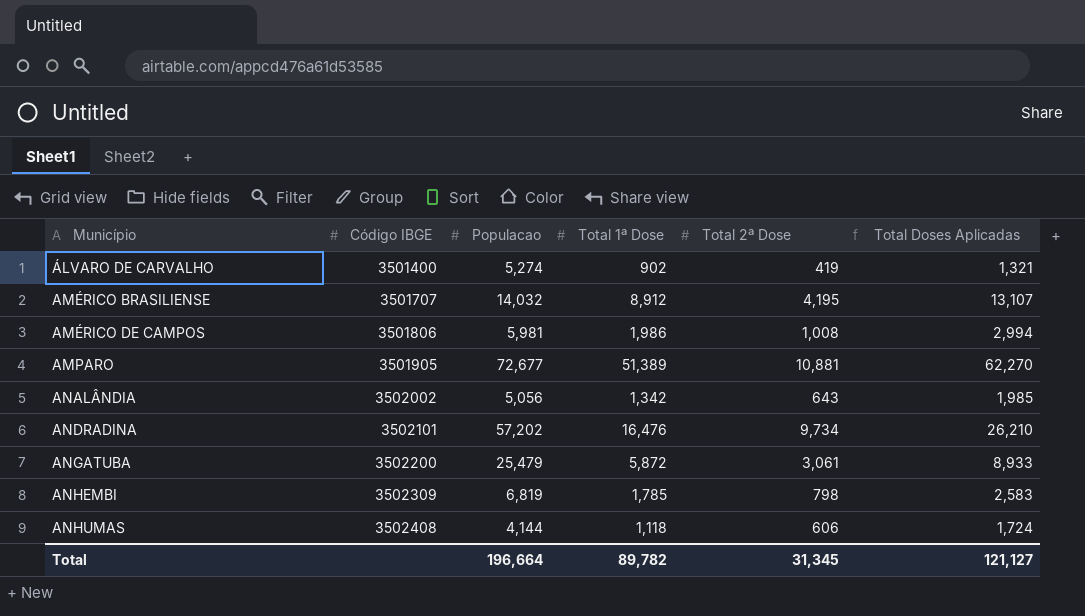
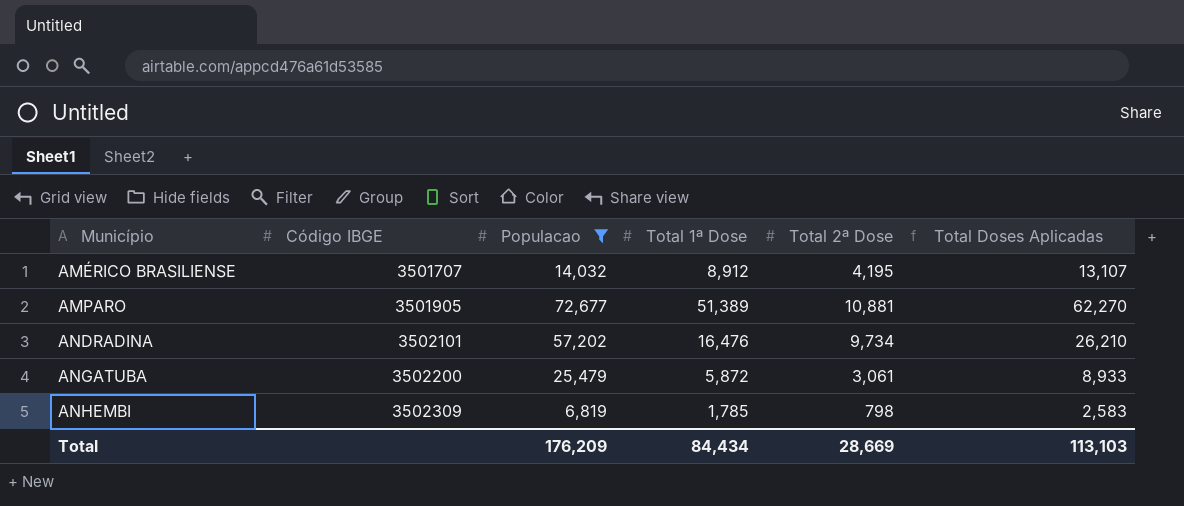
filter: none -> Populacao >= 6,819
Total | Populacao: 196,664 -> 176,209
Total | Total 1ª Dose: 89,782 -> 84,434
Total | Total 2ª Dose: 31,345 -> 28,669
Total | Total Doses Aplicadas: 121,127 -> 113,103

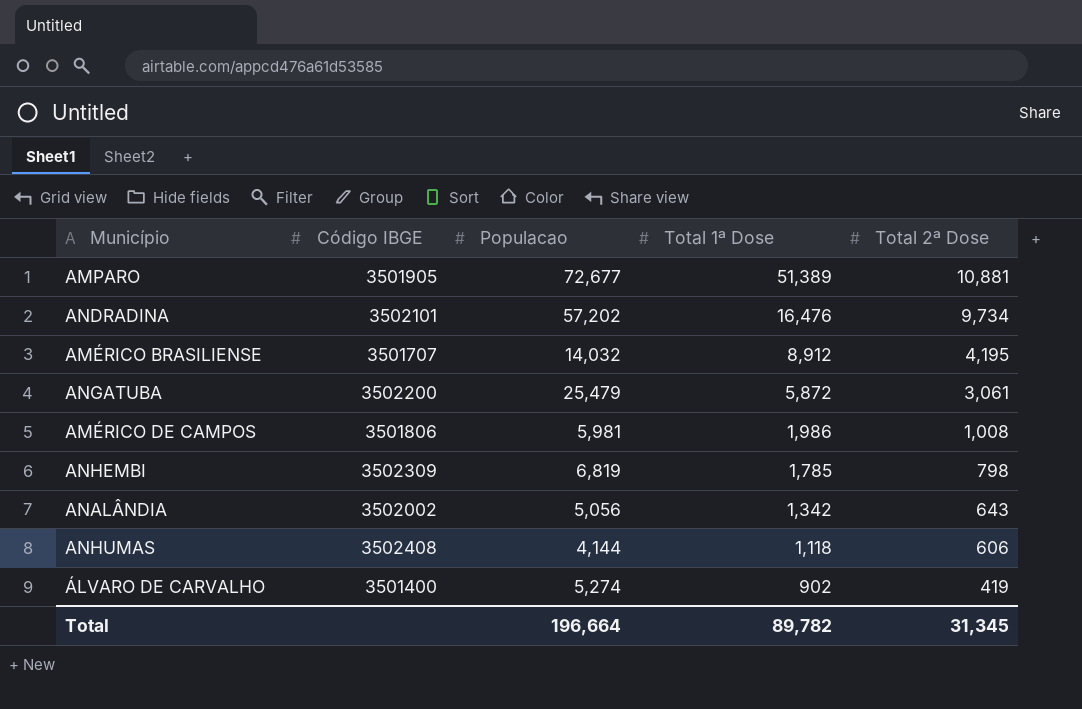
filter: Populacao >= 6,819 -> none
row order: Município ascending -> Total 1ª Dose descending
column Total Doses Aplicadas | formula: [Total 1ª Dose] + [Total 2ª Dose] -> none
Total | Populacao: 176,209 -> 196,664
Total | Total 1ª Dose: 84,434 -> 89,782
Total | Total 2ª Dose: 28,669 -> 31,345

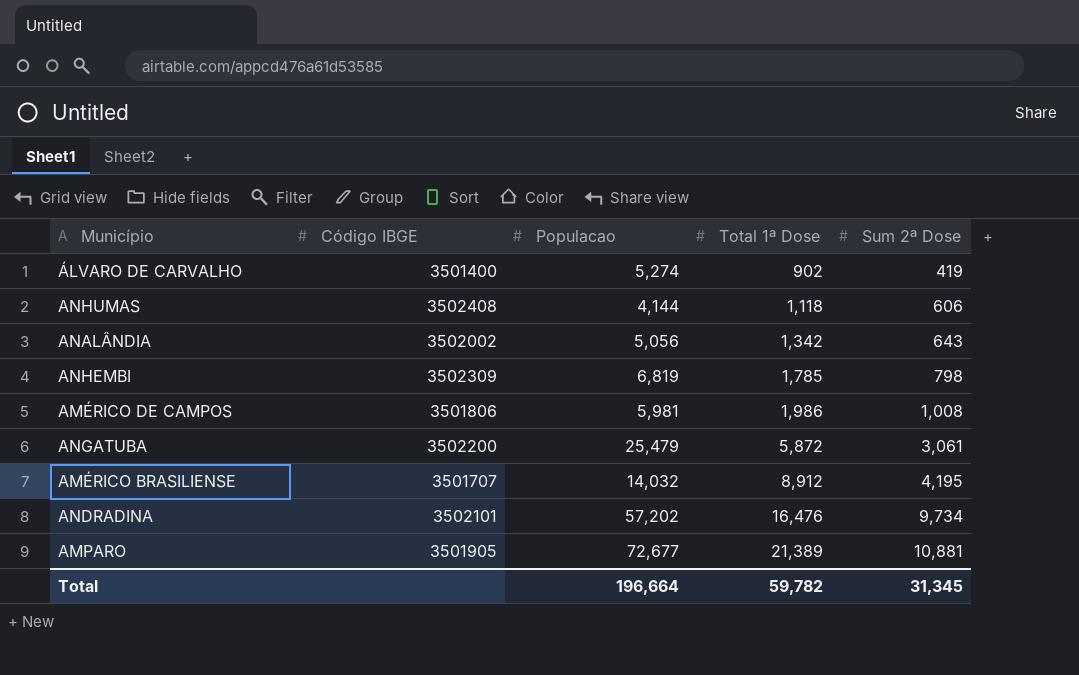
row order: Total 1ª Dose descending -> Total 1ª Dose ascending
column name: Total 2ª Dose -> Sum 2ª Dose
AMPARO | Total 1ª Dose: 51,389 -> 21,389
Total | Total 1ª Dose: 89,782 -> 59,782

